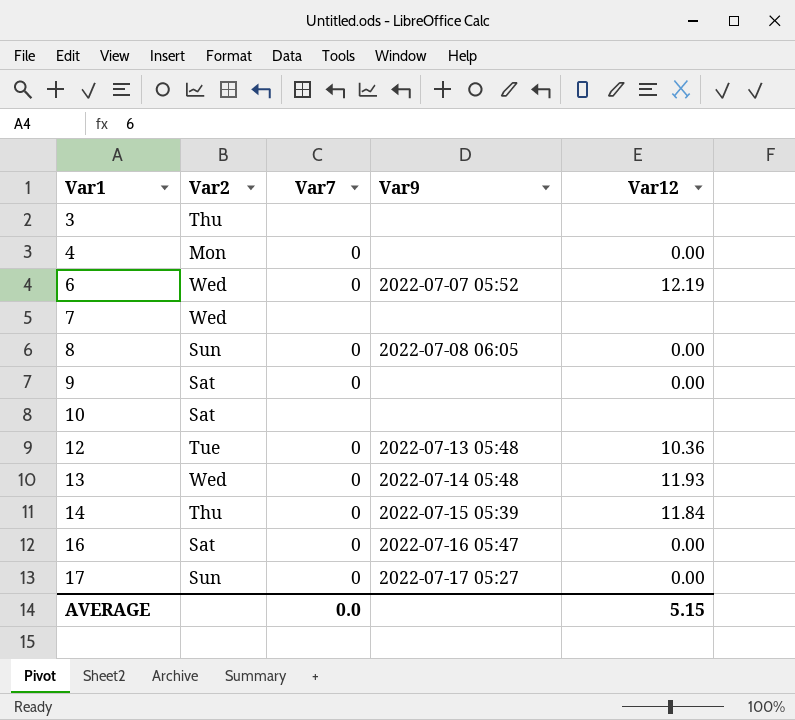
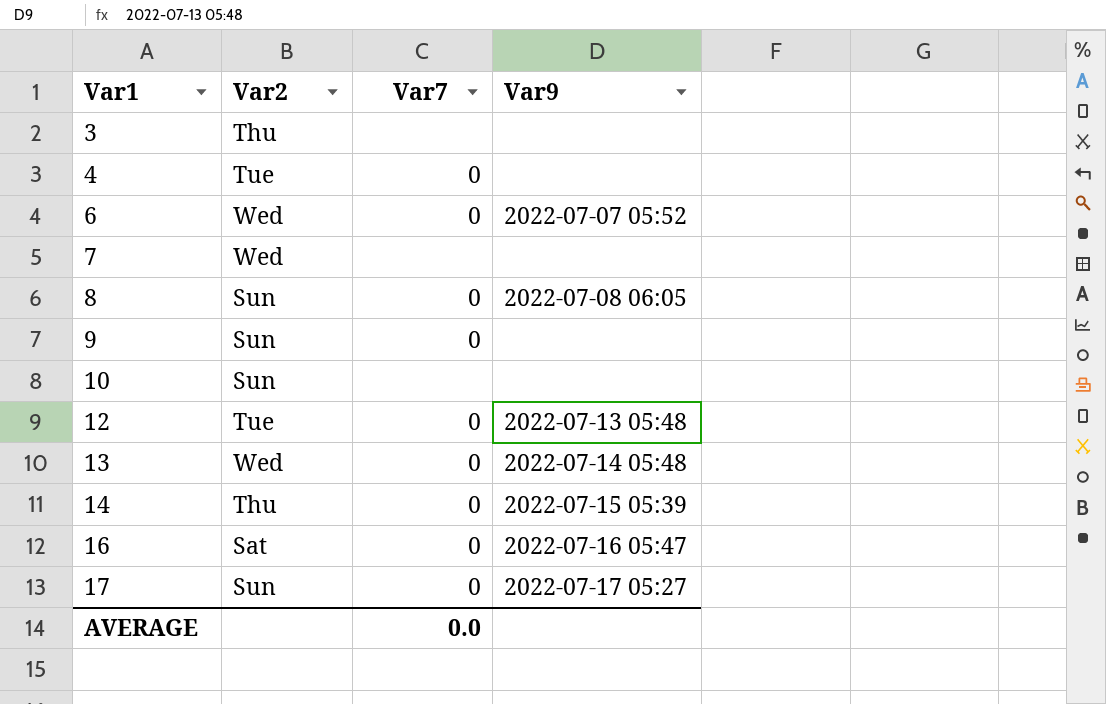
column Var12 | position: 5 -> none
4 | Var2: Mon -> Tue
9 | Var2: Sat -> Sun
10 | Var2: Sat -> Sun

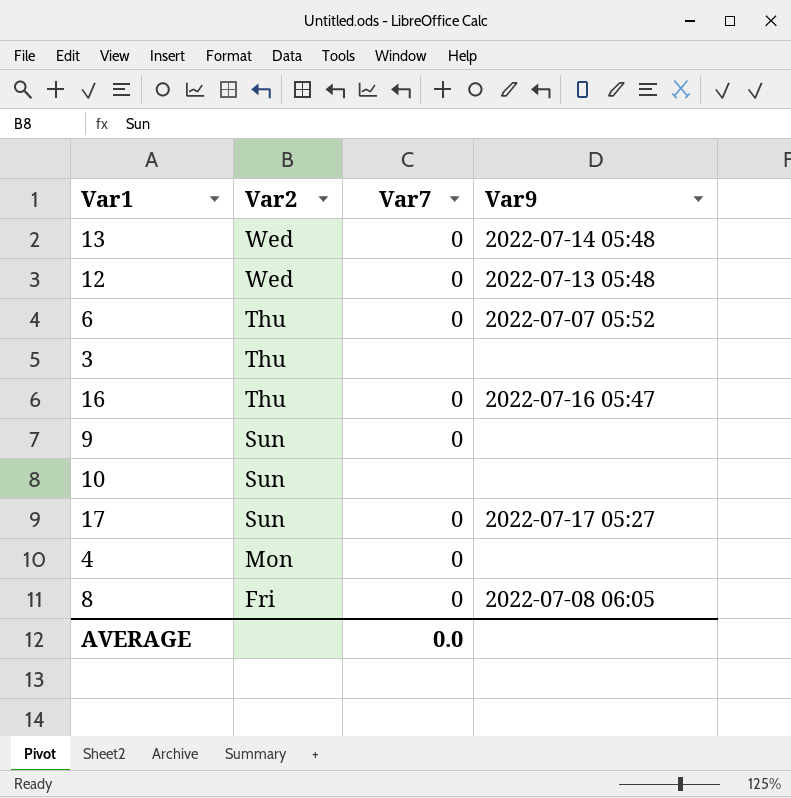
row order: Var1 ascending -> Var2 descending
row 7: Wed | none | none -> none
row 14: Thu | 0 | 2022-07-15 05:39 -> none
12 | Var2: Tue -> Wed
6 | Var2: Wed -> Thu
16 | Var2: Sat -> Thu
4 | Var2: Tue -> Mon
8 | Var2: Sun -> Fri

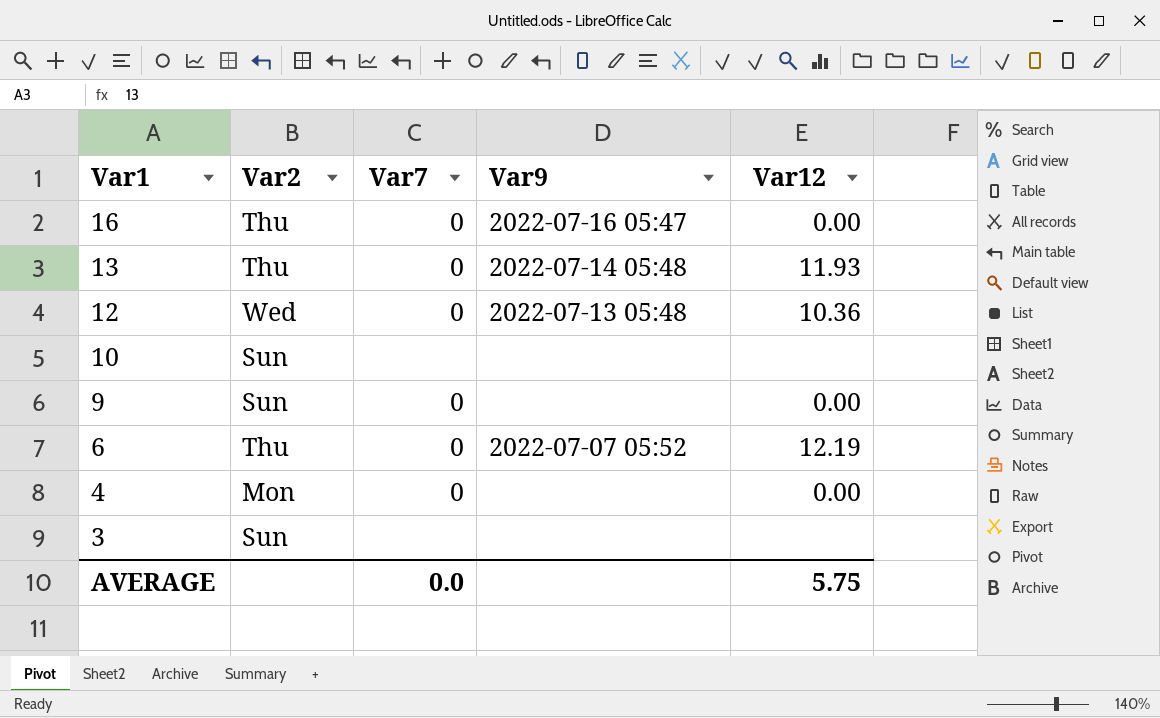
row order: Var2 descending -> Var1 descending
column Var12 | position: none -> 5
row 17: Sun | 0 | 2022-07-17 05:27 -> none
row 8: Fri | 0 | 2022-07-08 06:05 -> none
13 | Var2: Wed -> Thu
3 | Var2: Thu -> Sun

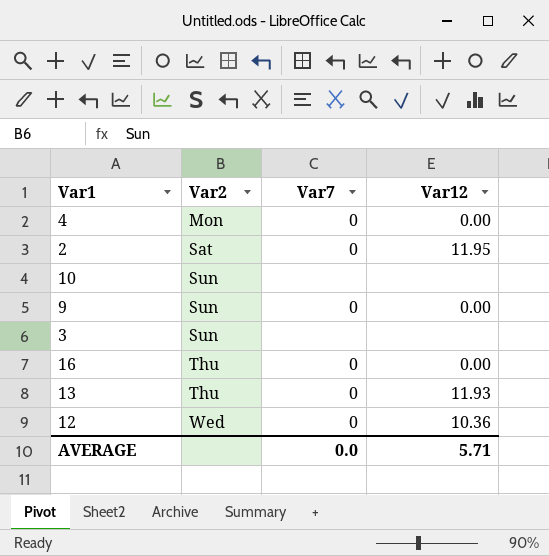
row order: Var1 descending -> Var2 ascending
column Var9 | position: 4 -> none
row 6: Thu | 0 | 2022-07-07 05:52 | 12.19 -> none
row 2: none -> Sat | 0 | 11.95
AVERAGE | Var12: 5.75 -> 5.71

